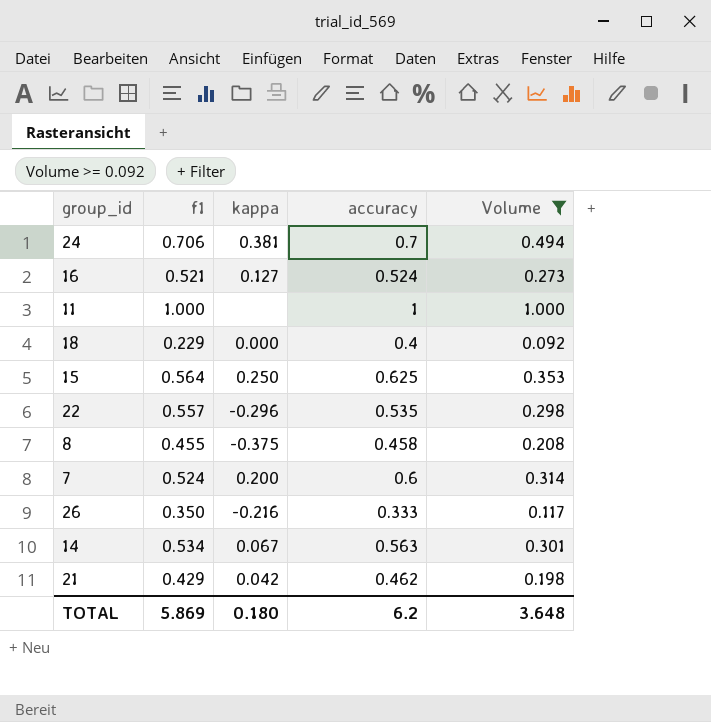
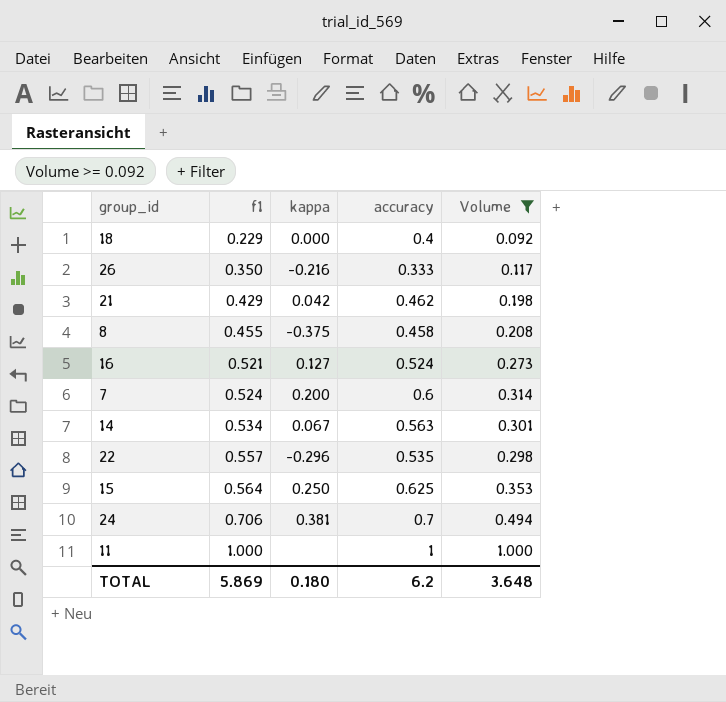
row order: none -> f1 ascending

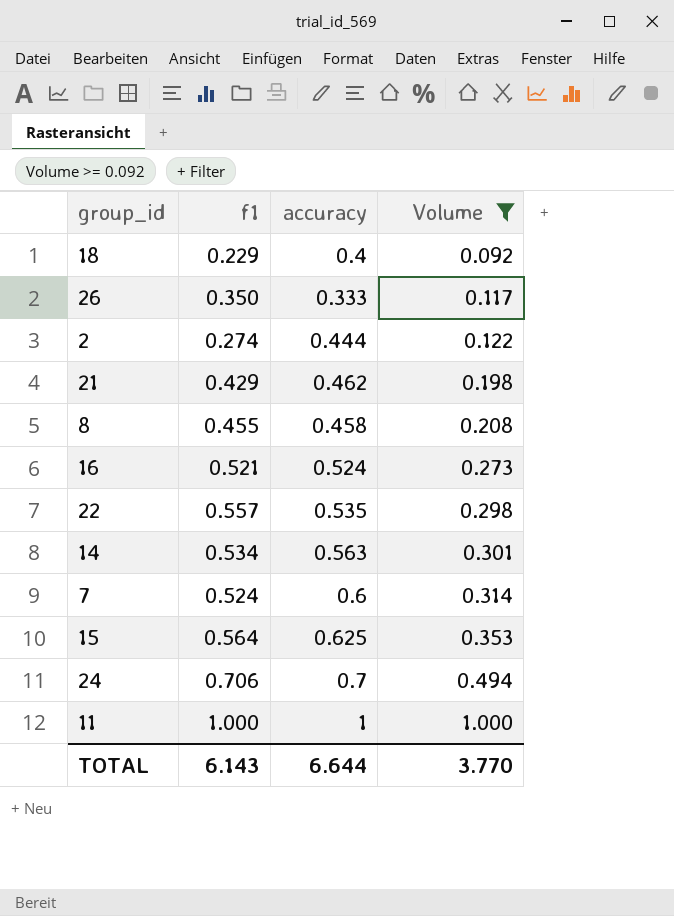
row order: f1 ascending -> Volume ascending
column kappa | position: 3 -> none
row 2: none -> 0.274 | 0.444 | 0.122
TOTAL | f1: 5.869 -> 6.143
TOTAL | accuracy: 6.2 -> 6.644
TOTAL | Volume: 3.648 -> 3.770

